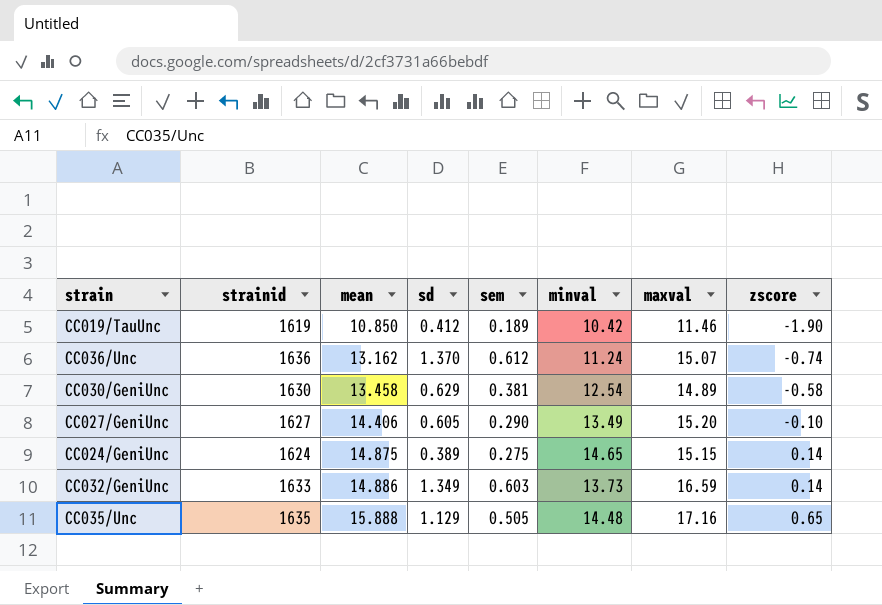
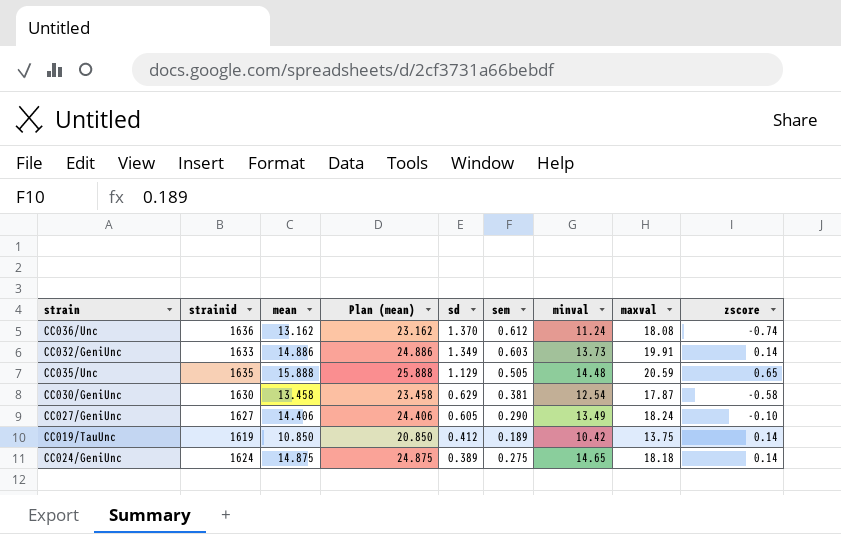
row order: mean ascending -> sd descending
column Plan (mean) | formula: none -> [mean] + 10
CC036/Unc | maxval: 15.07 -> 18.08
CC032/GeniUnc | maxval: 16.59 -> 19.91
CC035/Unc | maxval: 17.16 -> 20.59
CC030/GeniUnc | maxval: 14.89 -> 17.87
CC027/GeniUnc | maxval: 15.20 -> 18.24
CC019/TauUnc | maxval: 11.46 -> 13.75
CC019/TauUnc | zscore: -1.90 -> 0.14
CC024/GeniUnc | maxval: 15.15 -> 18.18

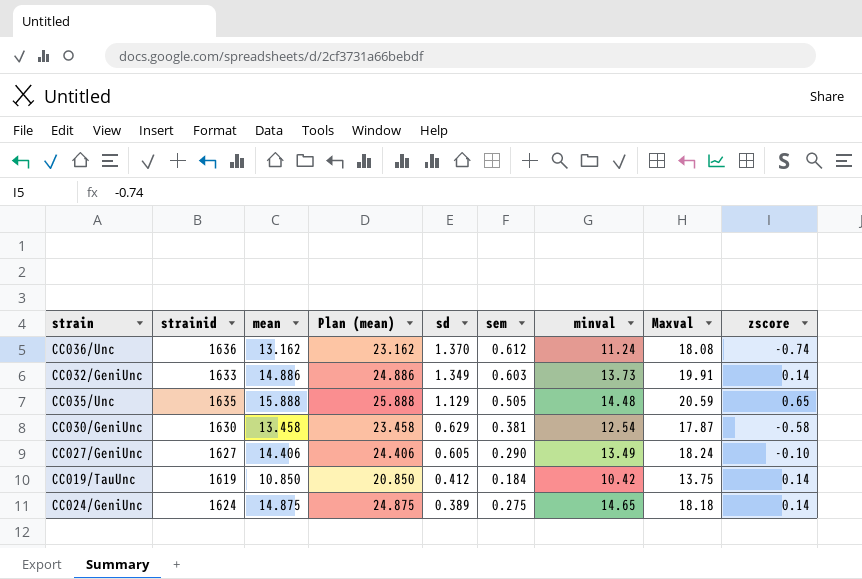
column name: maxval -> Maxval
CC019/TauUnc | sem: 0.189 -> 0.184

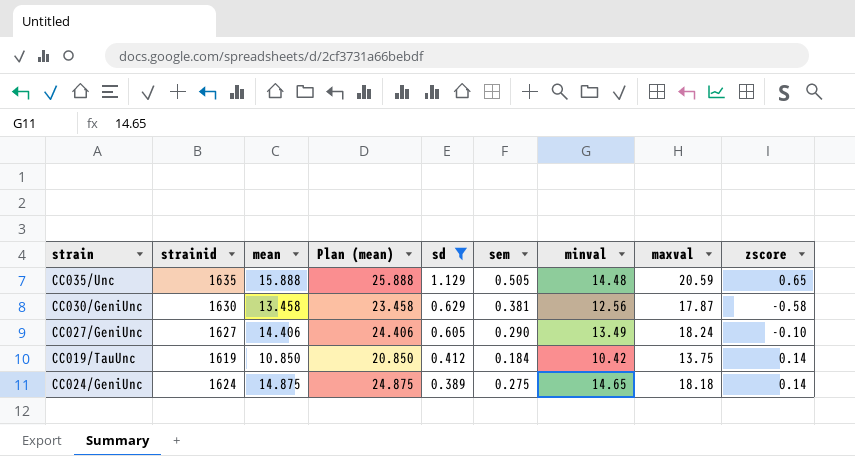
filter: none -> sd <= 1.129
column name: Maxval -> maxval
CC030/GeniUnc | minval: 12.54 -> 12.56

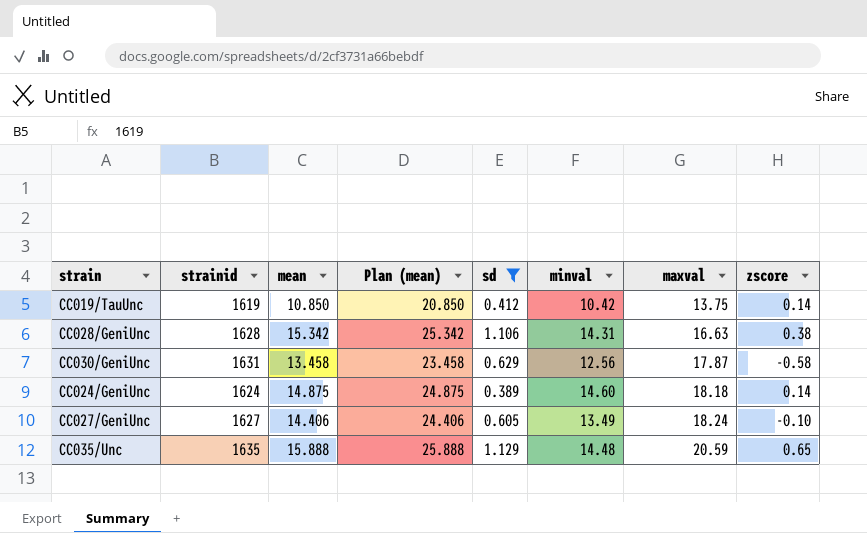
row order: sd descending -> maxval ascending
column sem | position: 6 -> none
row CC028/GeniUnc: none -> 1628 | 15.342 | 25.342 | 1.106 | 14.31 | 16.63 | 0.38
CC030/GeniUnc | strainid: 1630 -> 1631
CC024/GeniUnc | minval: 14.65 -> 14.60

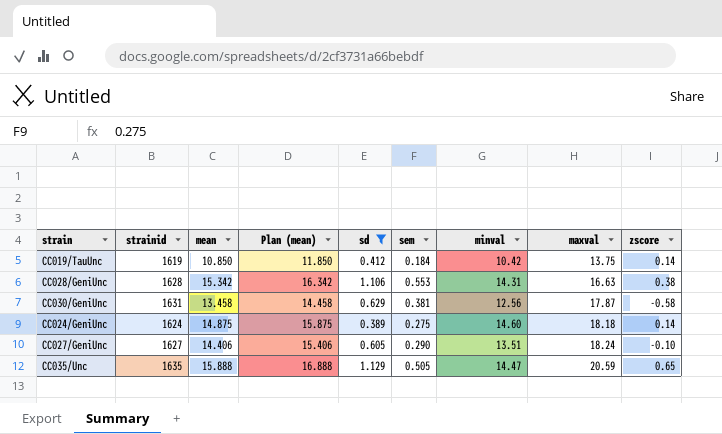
column Plan (mean) | formula: [mean] + 10 -> [mean] + 1
column sem | position: none -> 6
CC027/GeniUnc | minval: 13.49 -> 13.51
CC035/Unc | minval: 14.48 -> 14.47

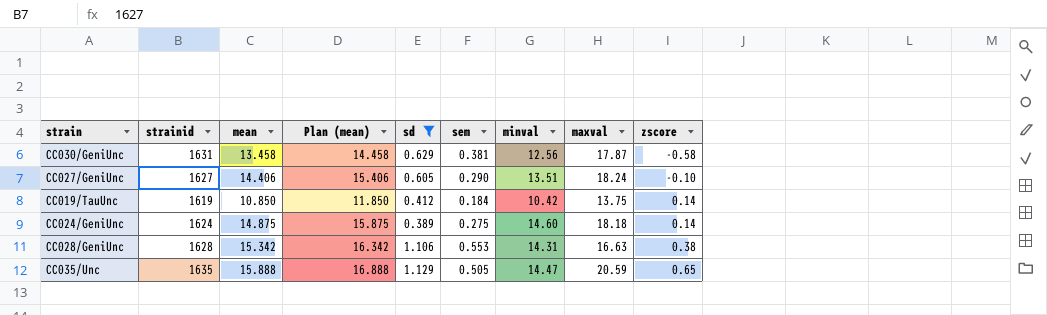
row order: maxval ascending -> zscore ascending

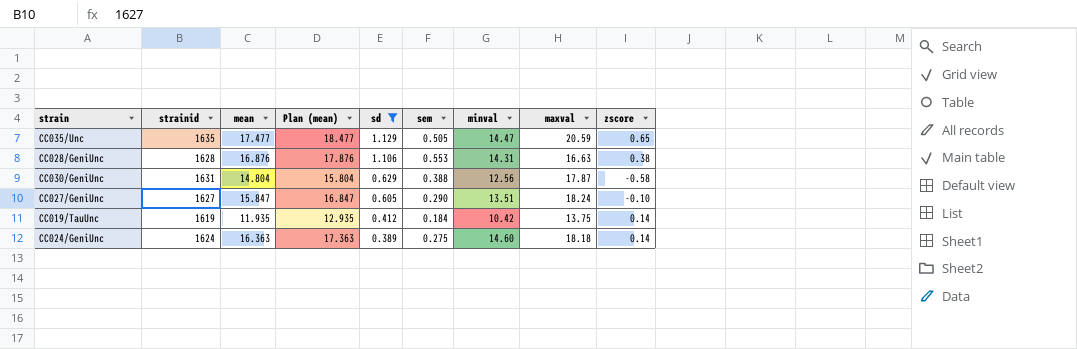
row order: zscore ascending -> sd descending
CC035/Unc | mean: 15.888 -> 17.477
CC035/Unc | Plan (mean): 16.888 -> 18.477
CC028/GeniUnc | mean: 15.342 -> 16.876
CC028/GeniUnc | Plan (mean): 16.342 -> 17.876
CC030/GeniUnc | mean: 13.458 -> 14.804
CC030/GeniUnc | Plan (mean): 14.458 -> 15.804
CC030/GeniUnc | sem: 0.381 -> 0.388
CC027/GeniUnc | mean: 14.406 -> 15.847
CC027/GeniUnc | Plan (mean): 15.406 -> 16.847
CC019/TauUnc | mean: 10.850 -> 11.935
CC019/TauUnc | Plan (mean): 11.850 -> 12.935
CC024/GeniUnc | mean: 14.875 -> 16.363
CC024/GeniUnc | Plan (mean): 15.875 -> 17.363

